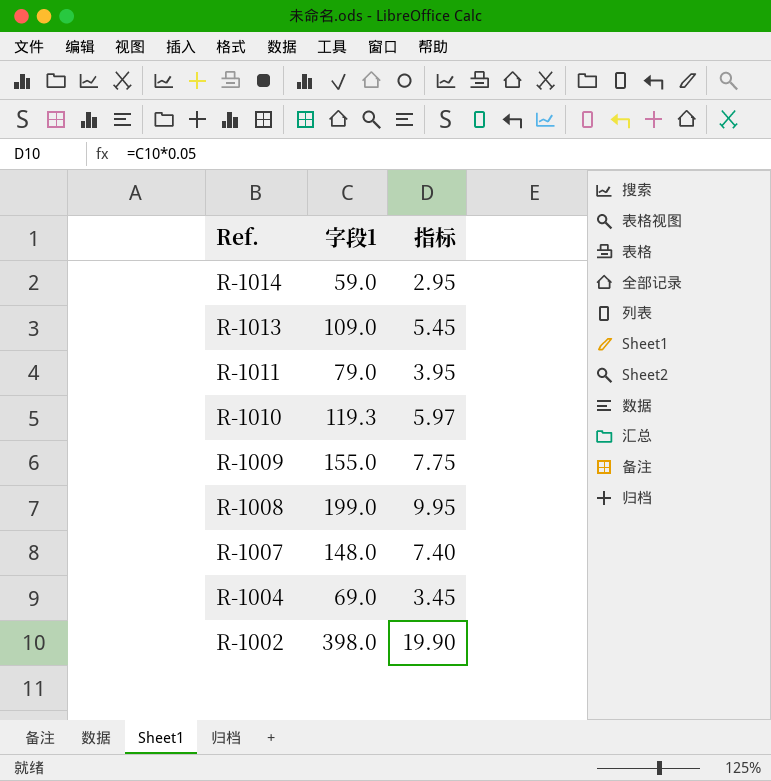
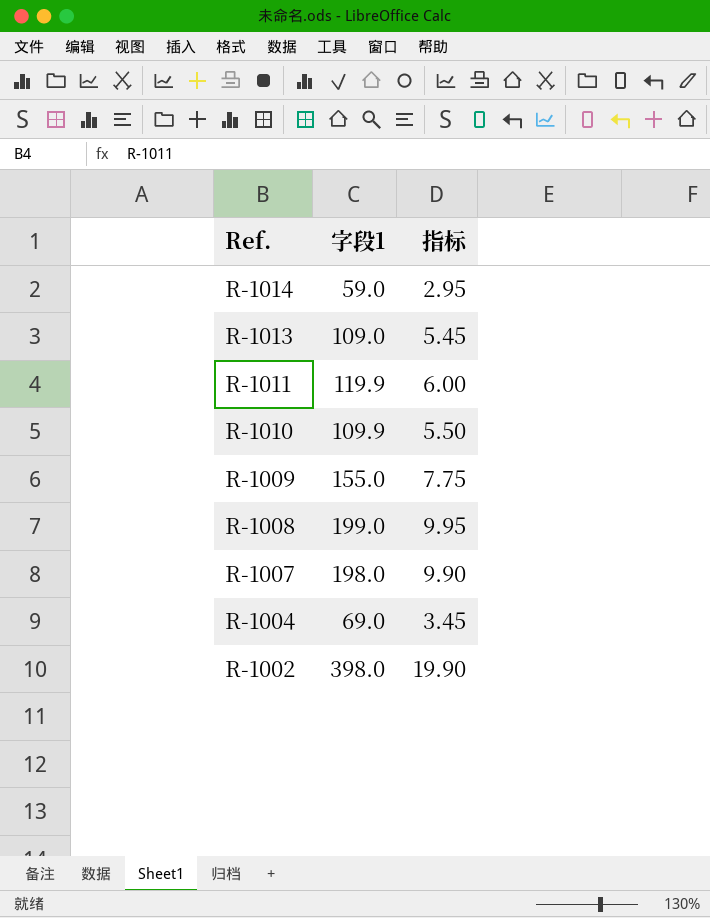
R-1011 | 字段1: 79.0 -> 119.9
R-1011 | 指标: 3.95 -> 6.00
R-1010 | 字段1: 119.3 -> 109.9
R-1010 | 指标: 5.97 -> 5.50
R-1007 | 字段1: 148.0 -> 198.0
R-1007 | 指标: 7.40 -> 9.90

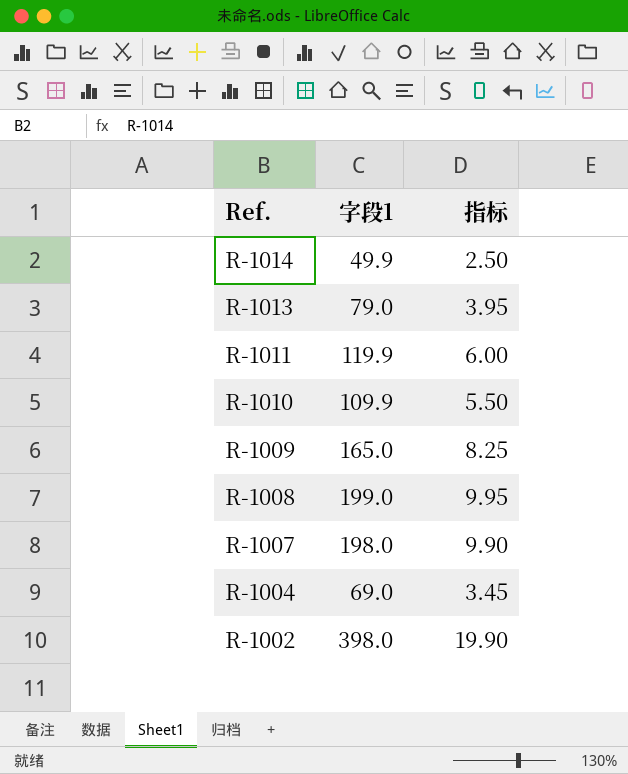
R-1014 | 字段1: 59.0 -> 49.9
R-1014 | 指标: 2.95 -> 2.50
R-1013 | 字段1: 109.0 -> 79.0
R-1013 | 指标: 5.45 -> 3.95
R-1009 | 字段1: 155.0 -> 165.0
R-1009 | 指标: 7.75 -> 8.25

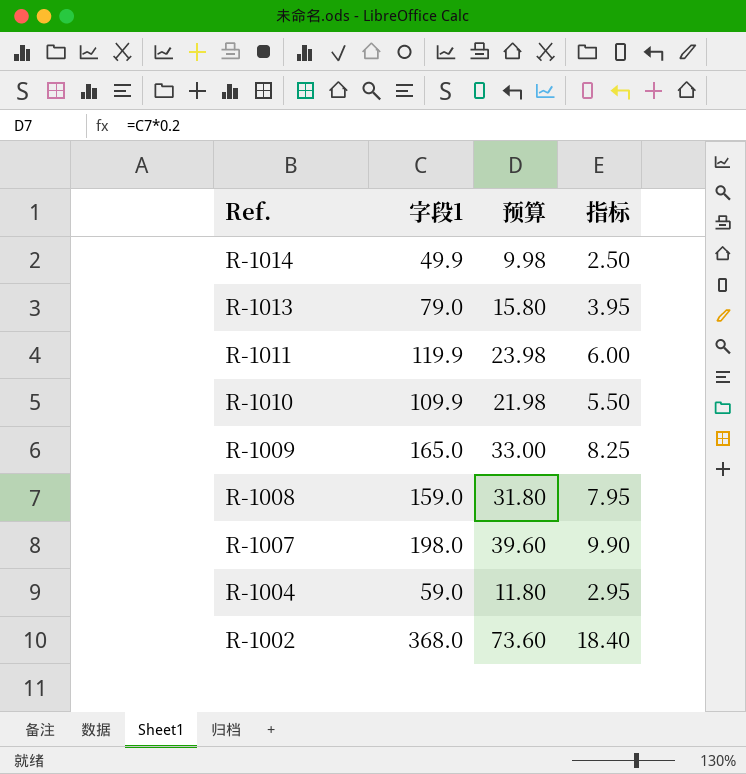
column 预算 | formula: none -> [字段1] * 0.2
R-1008 | 字段1: 199.0 -> 159.0
R-1008 | 指标: 9.95 -> 7.95
R-1004 | 字段1: 69.0 -> 59.0
R-1004 | 指标: 3.45 -> 2.95
R-1002 | 字段1: 398.0 -> 368.0
R-1002 | 指标: 19.90 -> 18.40

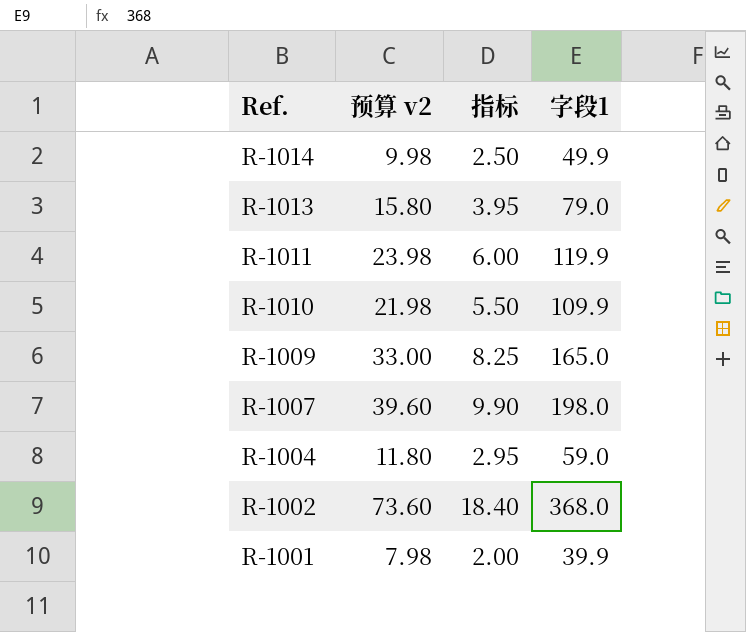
column name: 预算 -> 预算 v2
column 字段1 | position: 2 -> 4
row R-1008: 159.0 | 31.80 | 7.95 -> none
row R-1001: none -> 7.98 | 2.00 | 39.9

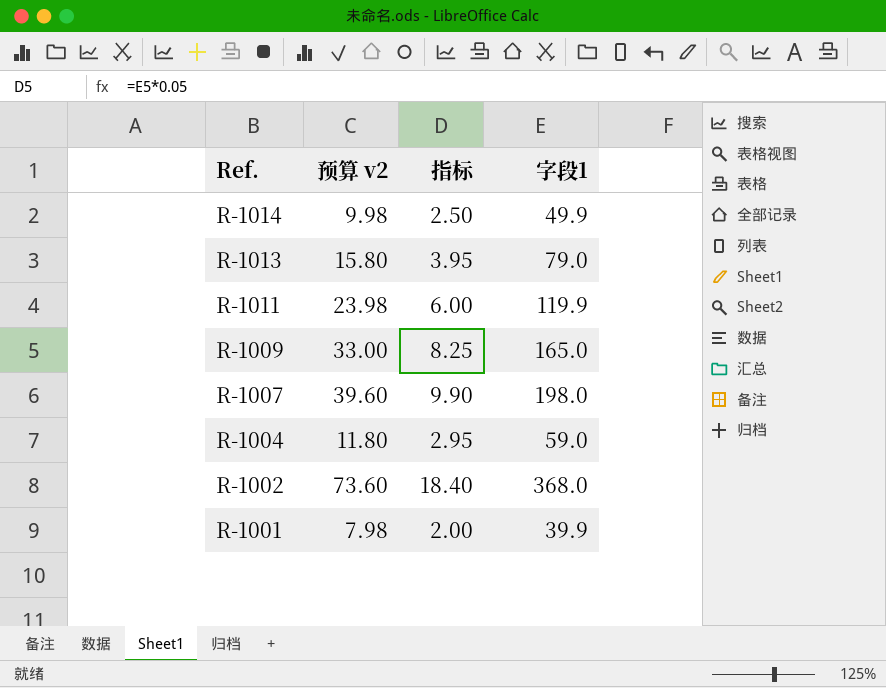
row R-1010: 21.98 | 5.50 | 109.9 -> none

